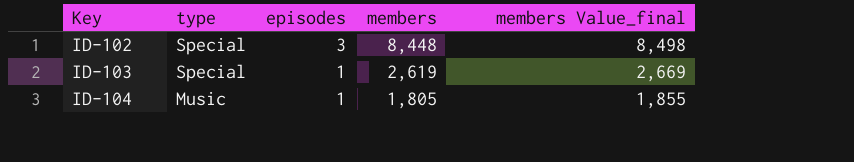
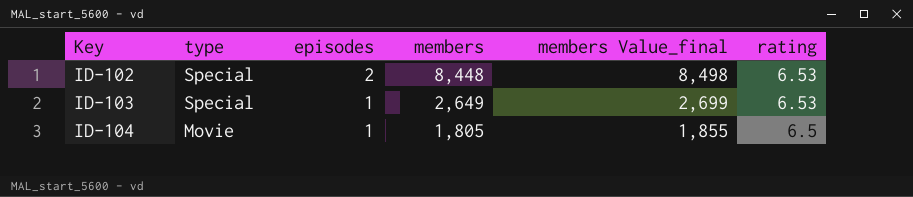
column rating | position: none -> 6
ID-102 | episodes: 3 -> 2
ID-103 | members: 2,619 -> 2,649
ID-103 | members Value_final: 2,669 -> 2,699
ID-104 | type: Music -> Movie

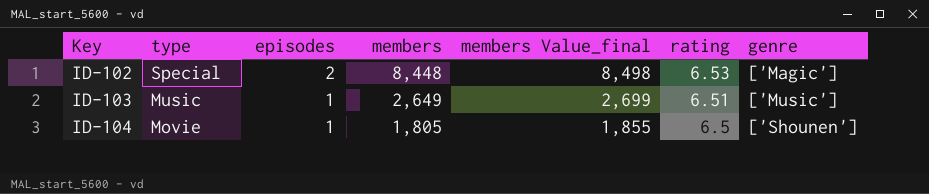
column genre | position: none -> 7
ID-103 | type: Special -> Music
ID-103 | rating: 6.53 -> 6.51

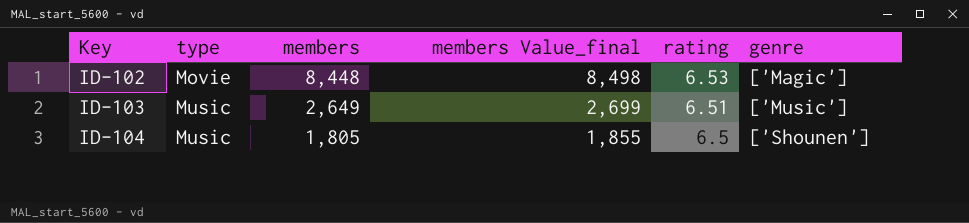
column episodes | position: 3 -> none
ID-102 | type: Special -> Movie
ID-104 | type: Movie -> Music

